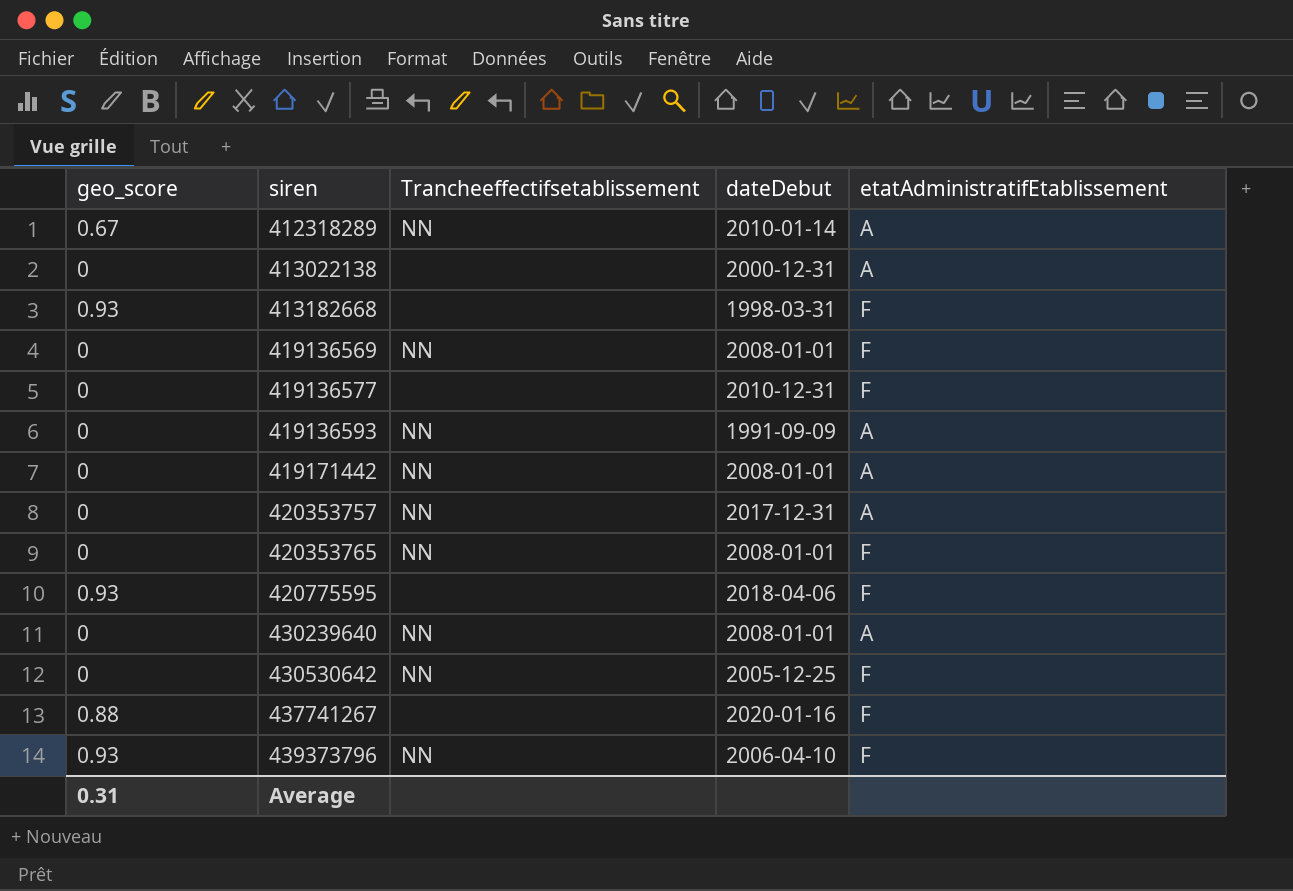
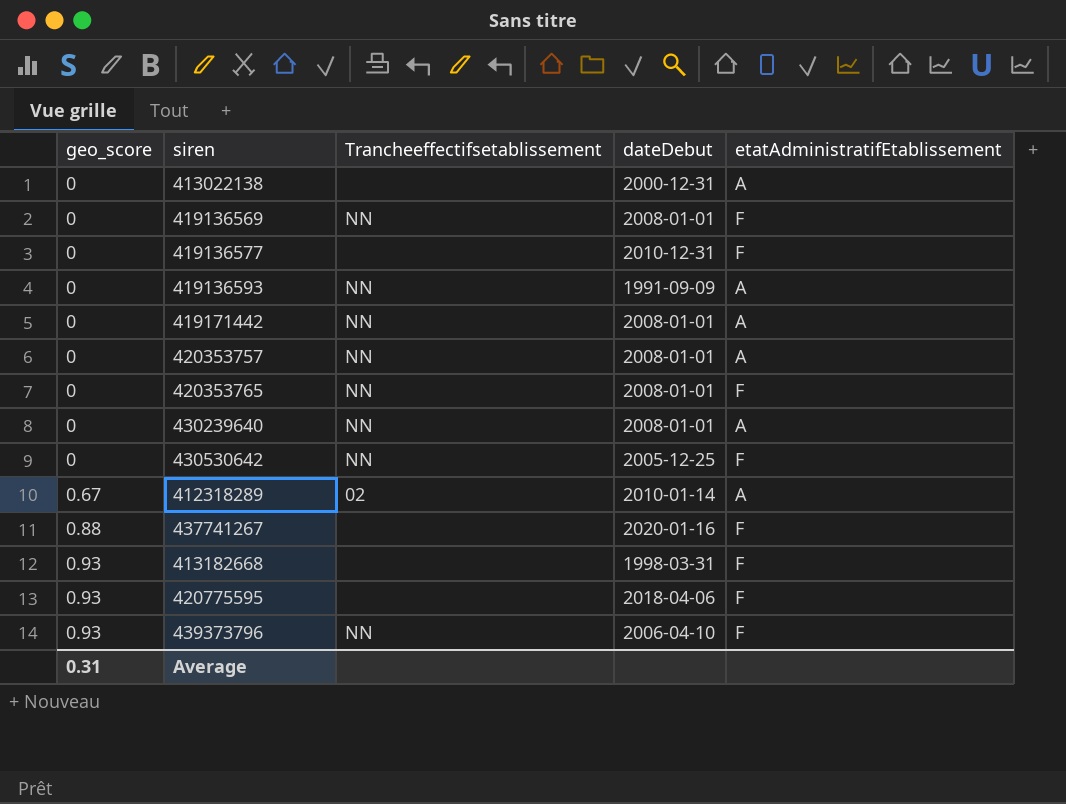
row order: siren ascending -> geo_score ascending
420353757 | dateDebut: 2017-12-31 -> 2008-01-01
412318289 | Trancheeffectifsetablissement: NN -> 02

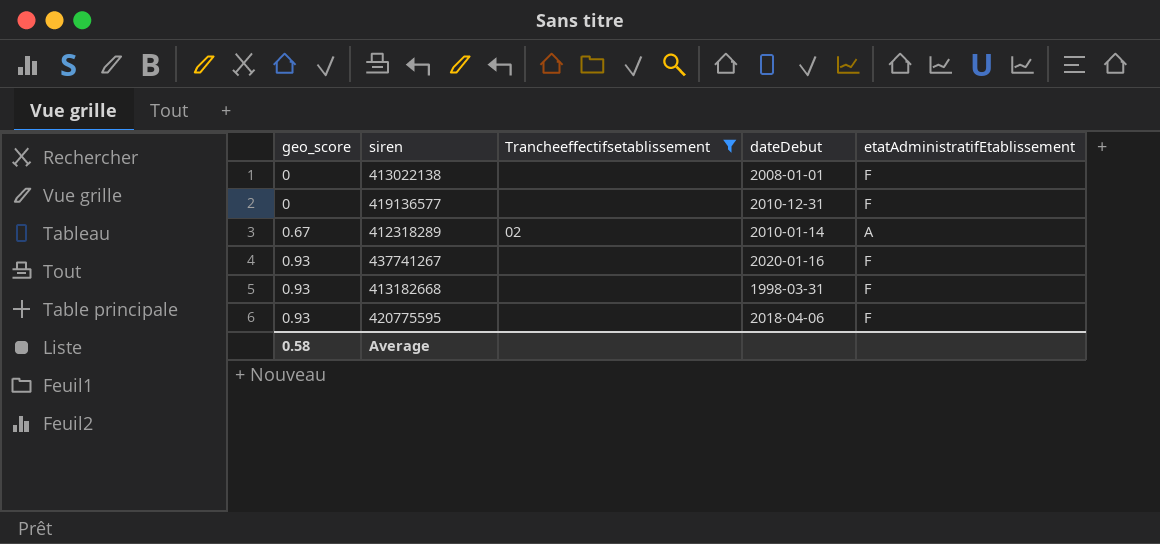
filter: none -> Trancheeffectifsetablissement != NN
413022138 | dateDebut: 2000-12-31 -> 2008-01-01
413022138 | etatAdministratifEtablissement: A -> F
437741267 | geo_score: 0.88 -> 0.93
Average | geo_score: 0.31 -> 0.58

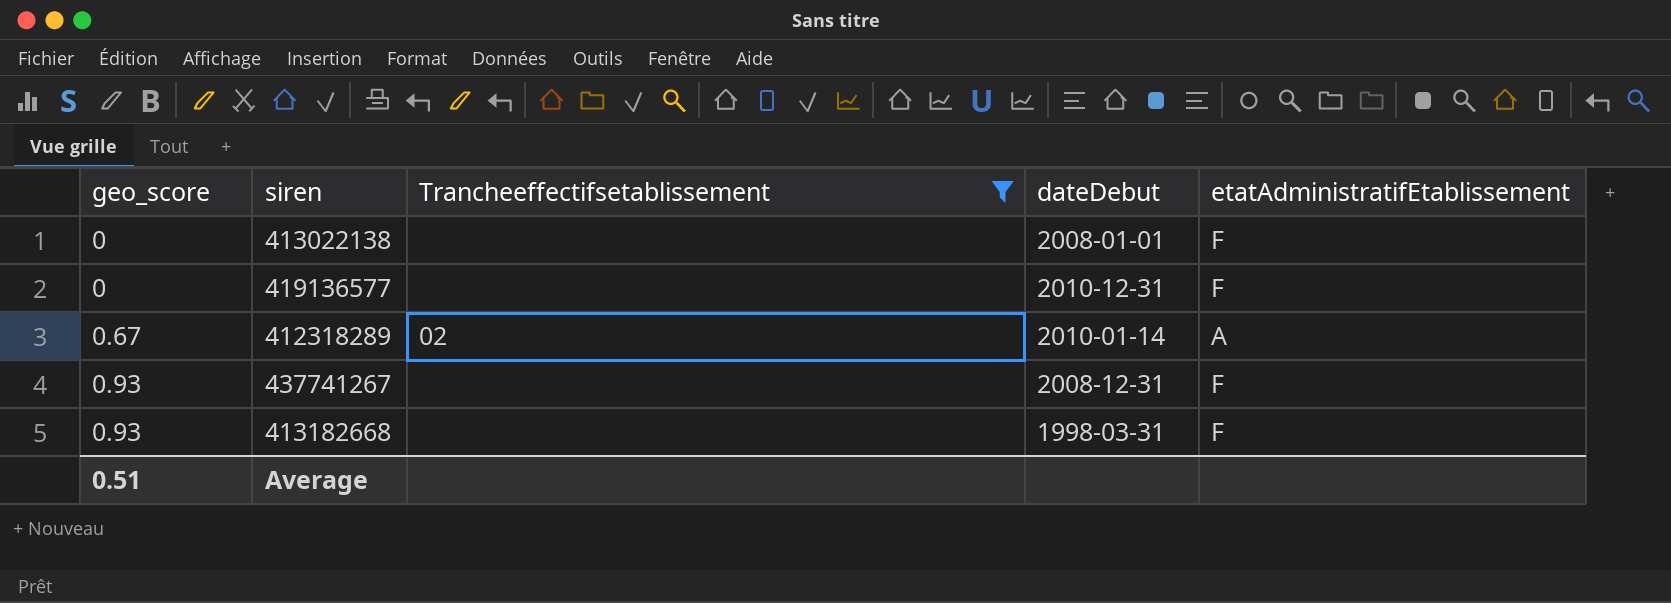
row 420775595: 0.93 | none | 2018-04-06 | F -> none
437741267 | dateDebut: 2020-01-16 -> 2008-12-31
Average | geo_score: 0.58 -> 0.51

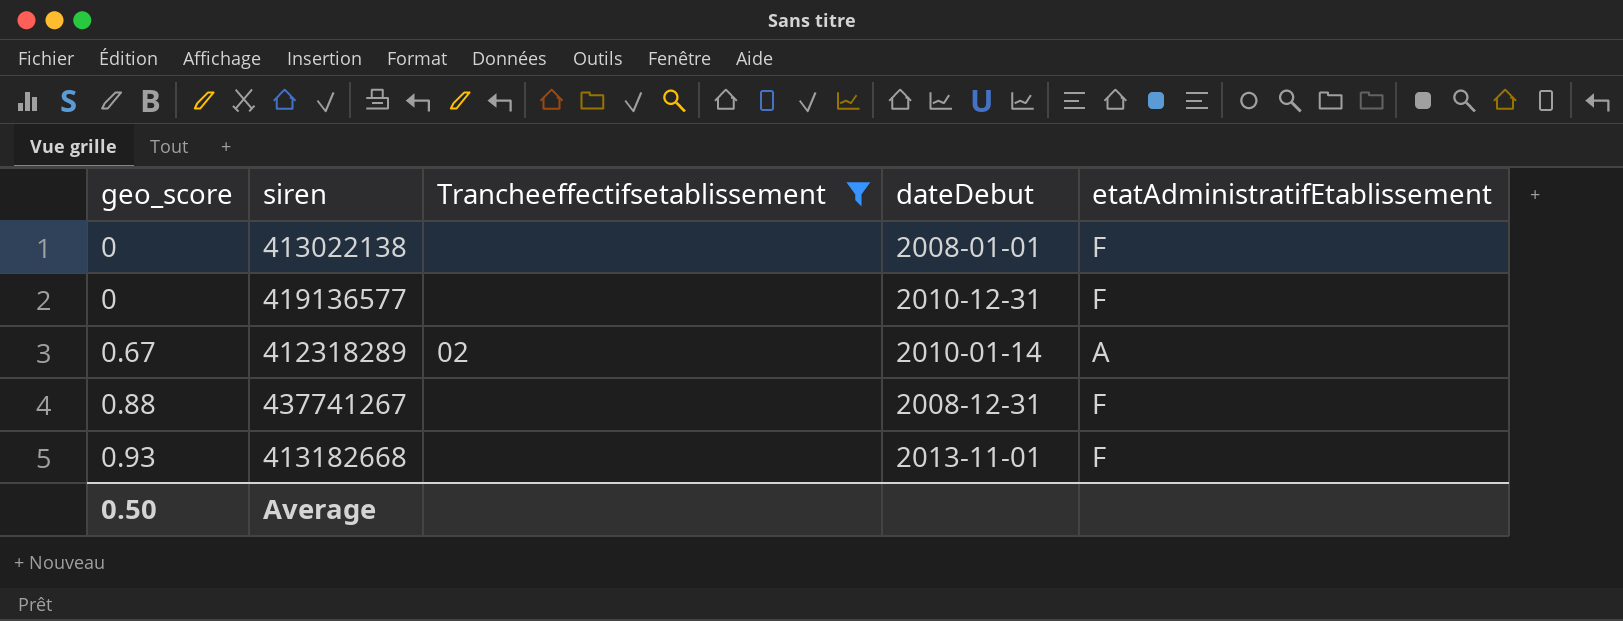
437741267 | geo_score: 0.93 -> 0.88
413182668 | dateDebut: 1998-03-31 -> 2013-11-01
Average | geo_score: 0.51 -> 0.50

